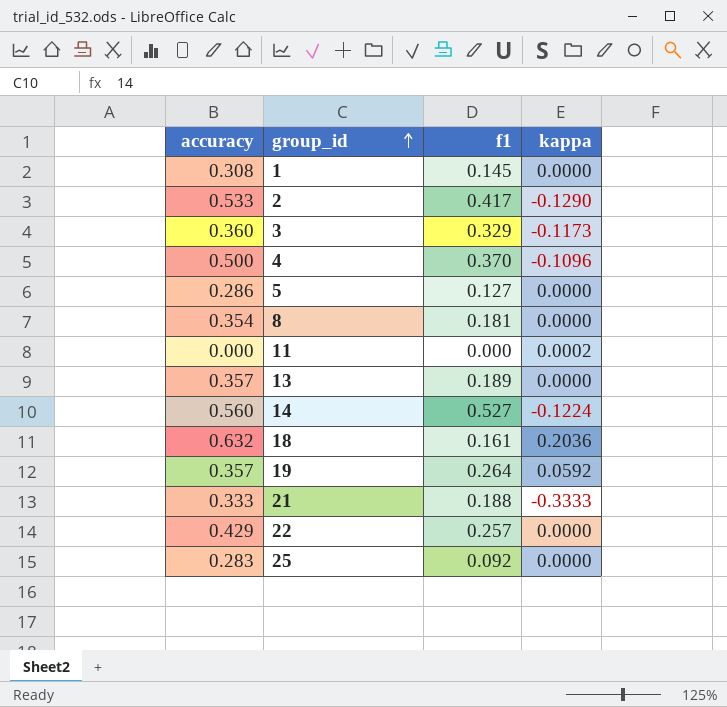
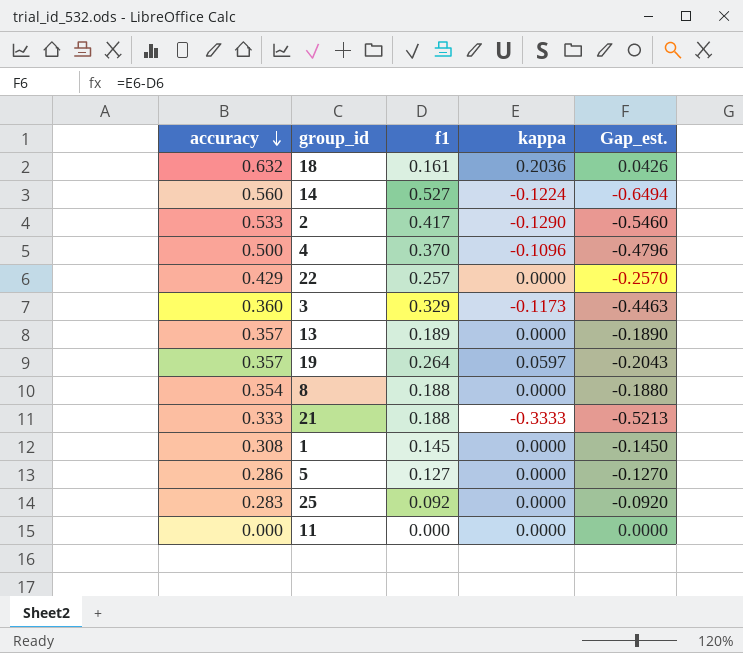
row order: group_id ascending -> accuracy descending
column Gap_est. | formula: none -> [kappa] - [f1]
19 | kappa: 0.0592 -> 0.0597
8 | f1: 0.181 -> 0.188
11 | kappa: 0.0002 -> 0.0000

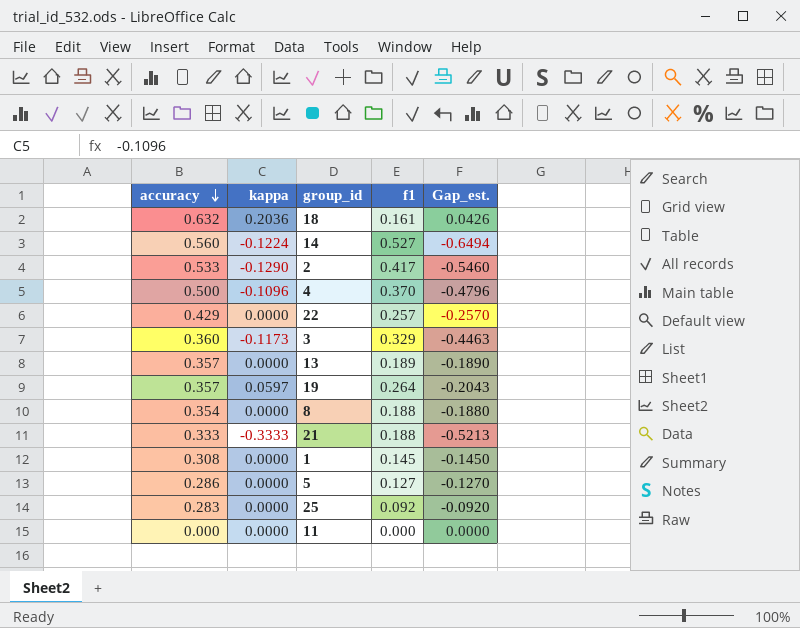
column kappa | position: 4 -> 2

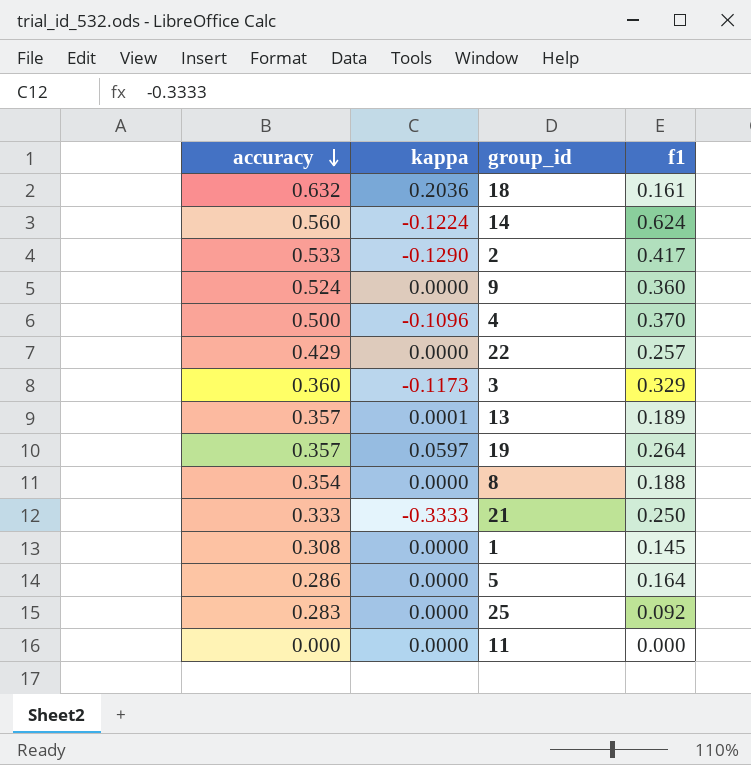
column Gap_est. | formula: [kappa] - [f1] -> none
14 | f1: 0.527 -> 0.624
row 9: none -> 0.524 | 0.0000 | 0.360
13 | kappa: 0.0000 -> 0.0001
21 | f1: 0.188 -> 0.250
5 | f1: 0.127 -> 0.164

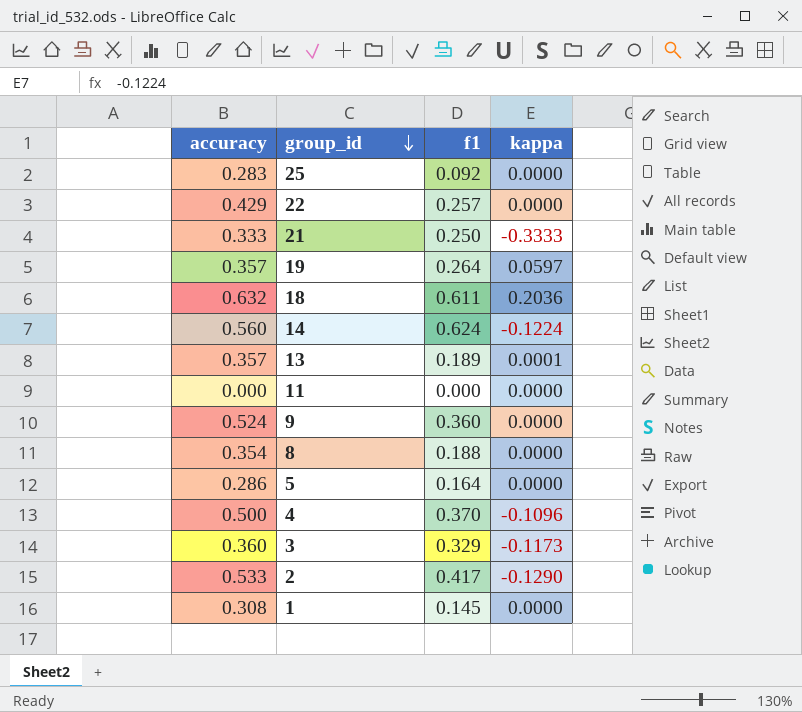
row order: accuracy descending -> group_id descending
column kappa | position: 2 -> 4
18 | f1: 0.161 -> 0.611

